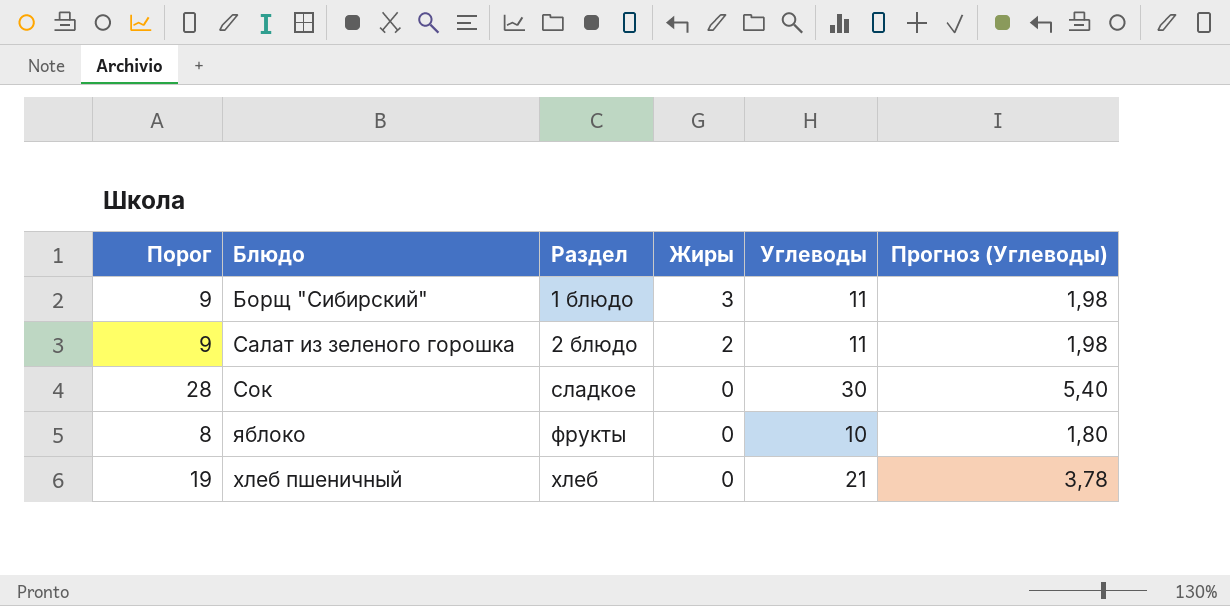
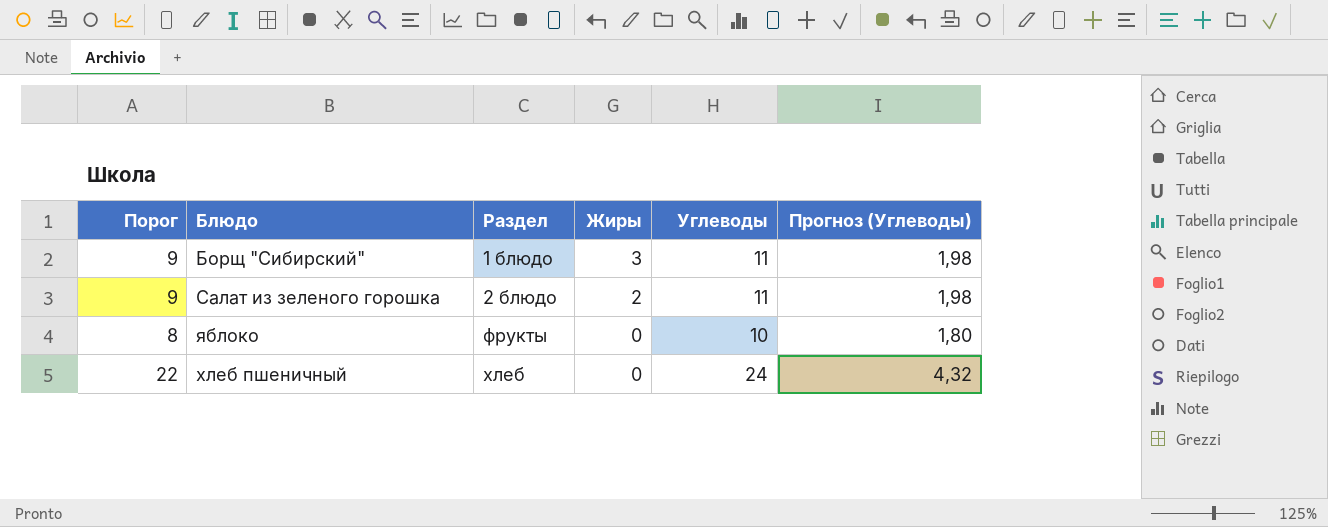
row Сок: 28 | сладкое | 0 | 30 | 5,40 -> none
хлеб пшеничный | Порог: 19 -> 22
хлеб пшеничный | Углеводы: 21 -> 24
хлеб пшеничный | Прогноз (Углеводы): 3,78 -> 4,32

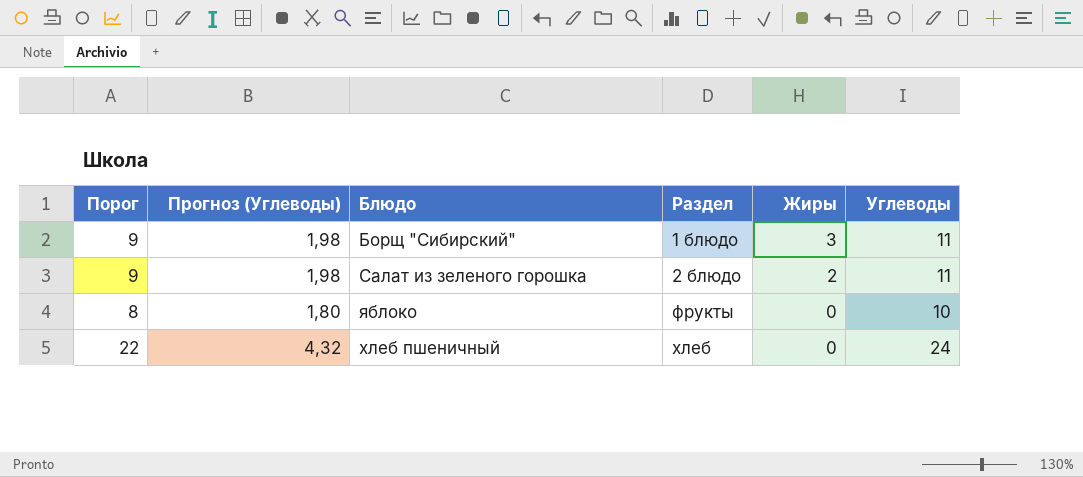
column Прогноз (Углеводы) | position: 6 -> 2

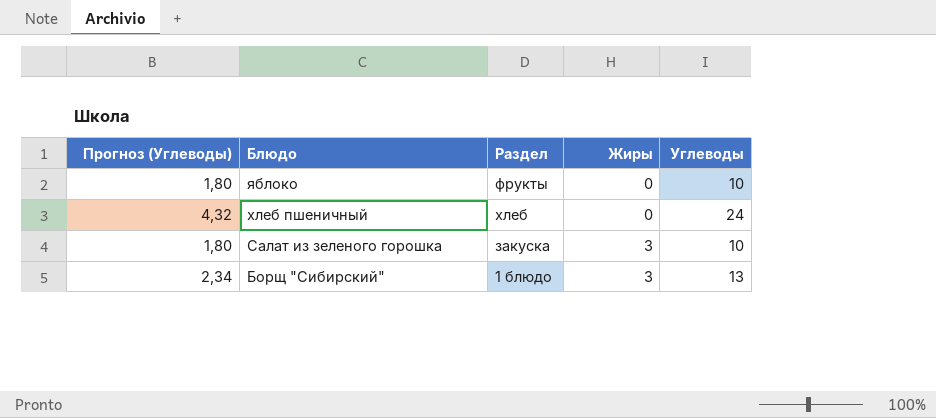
row order: Раздел ascending -> Блюдо descending
column Порог | formula: [Углеводы] - 2 -> none
Салат из зеленого горошка | Прогноз (Углеводы): 1,98 -> 1,80
Салат из зеленого горошка | Раздел: 2 блюдо -> закуска
Салат из зеленого горошка | Жиры: 2 -> 3
Салат из зеленого горошка | Углеводы: 11 -> 10
Борщ "Сибирский" | Прогноз (Углеводы): 1,98 -> 2,34
Борщ "Сибирский" | Углеводы: 11 -> 13

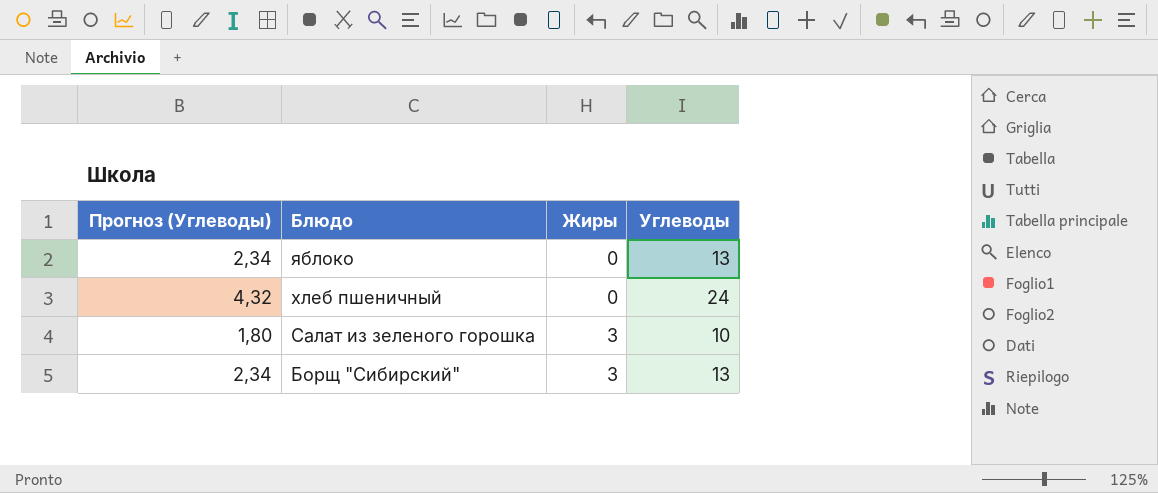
column Раздел | position: 3 -> none
яблоко | Прогноз (Углеводы): 1,80 -> 2,34
яблоко | Углеводы: 10 -> 13

